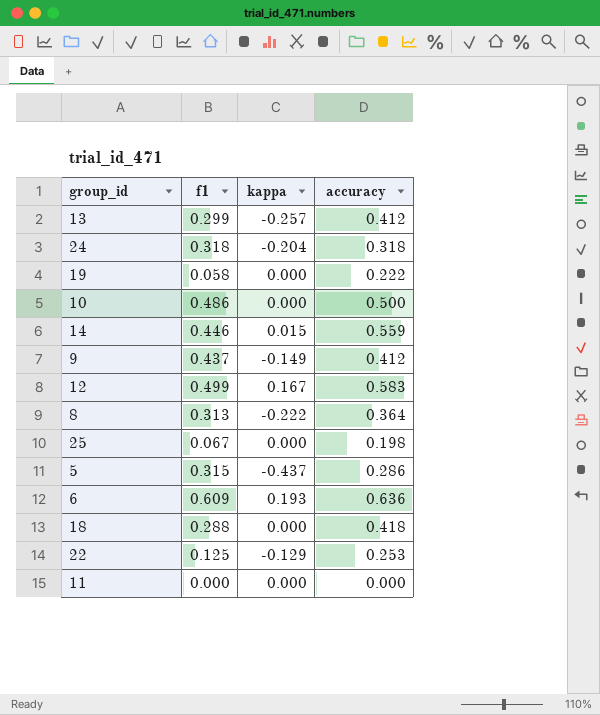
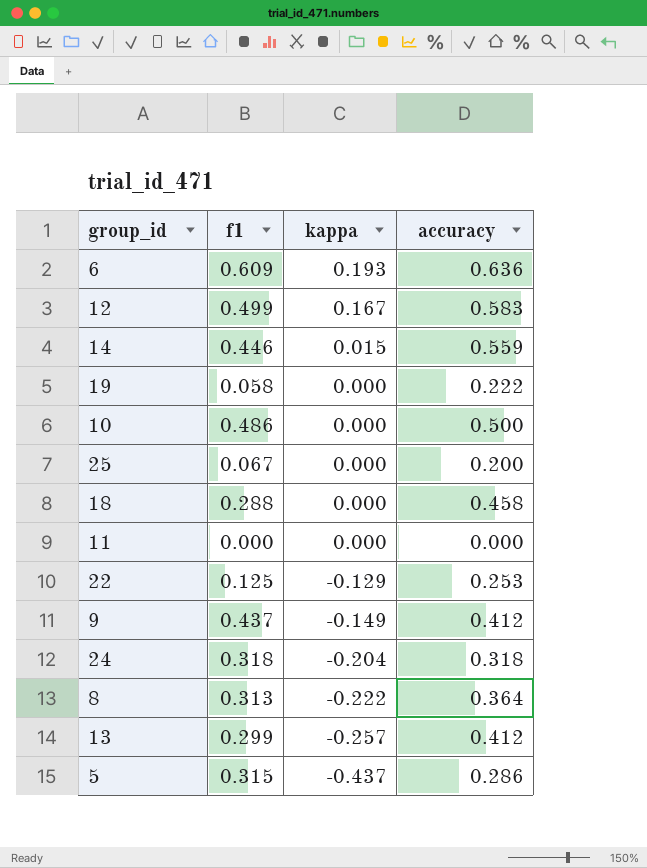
row order: none -> kappa descending
25 | accuracy: 0.198 -> 0.200
18 | accuracy: 0.418 -> 0.458

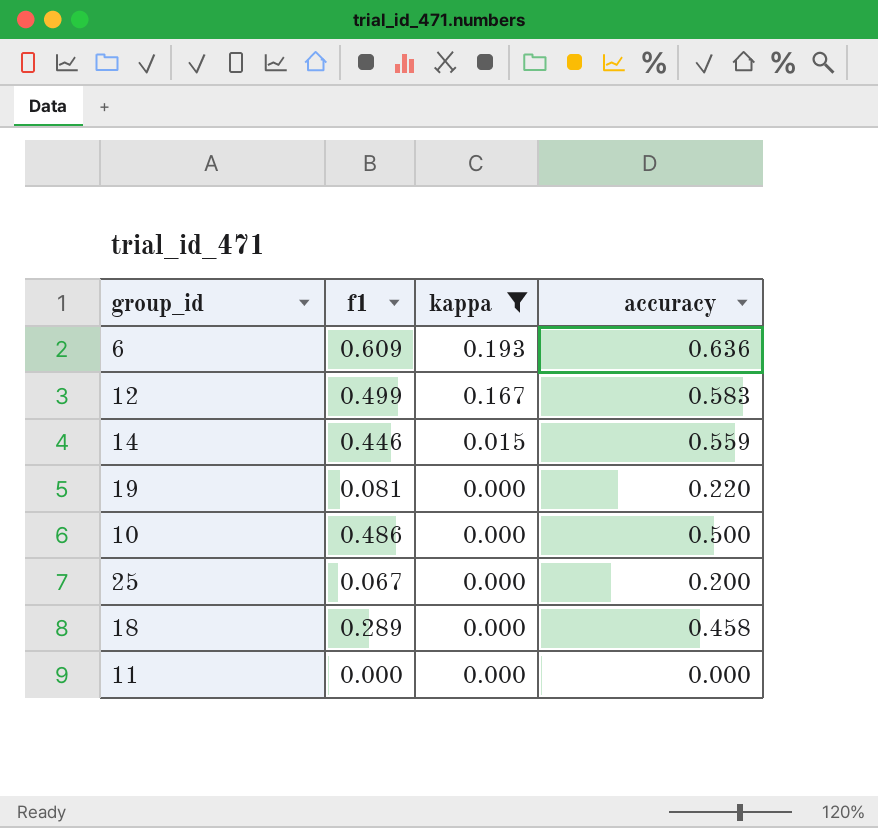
filter: none -> kappa >= 0.000
19 | f1: 0.058 -> 0.081
19 | accuracy: 0.222 -> 0.220
18 | f1: 0.288 -> 0.289

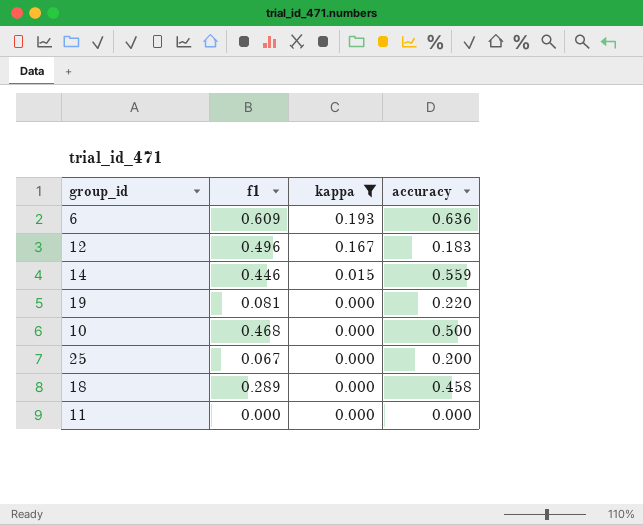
12 | f1: 0.499 -> 0.496
12 | accuracy: 0.583 -> 0.183
10 | f1: 0.486 -> 0.468

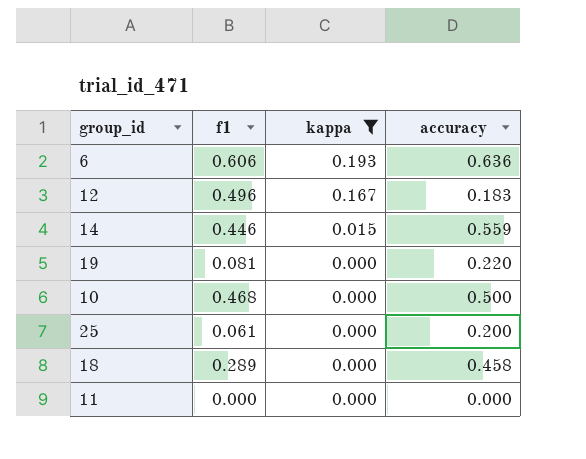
6 | f1: 0.609 -> 0.606
25 | f1: 0.067 -> 0.061

